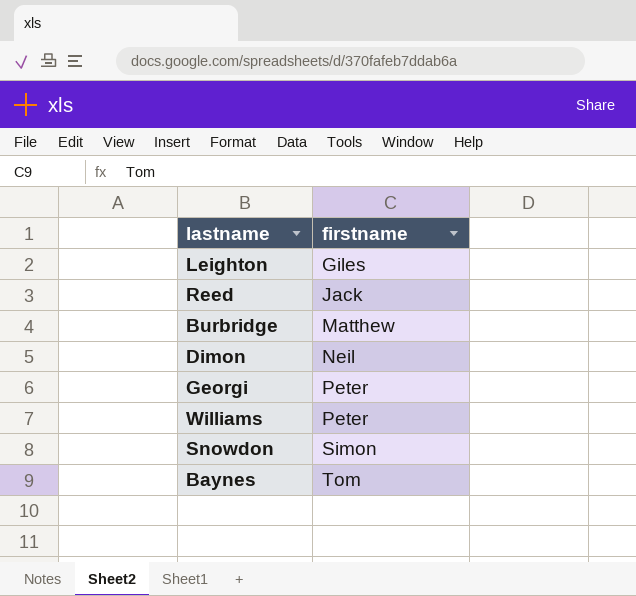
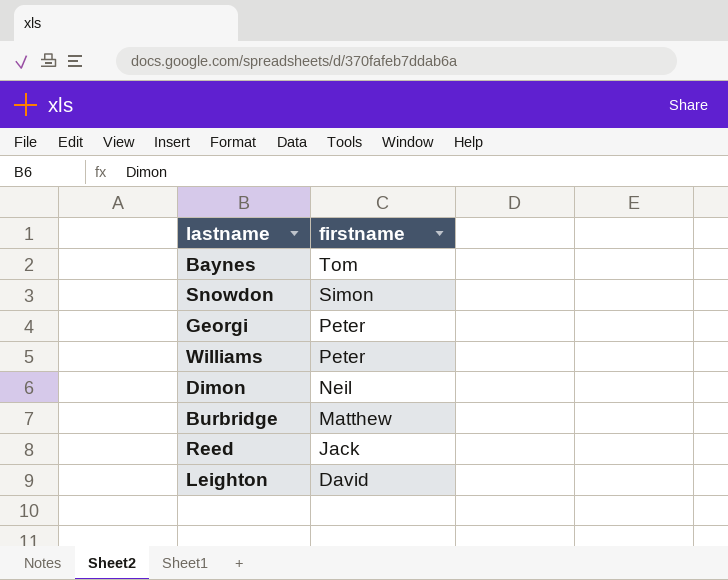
row order: firstname ascending -> firstname descending
Leighton | firstname: Giles -> David

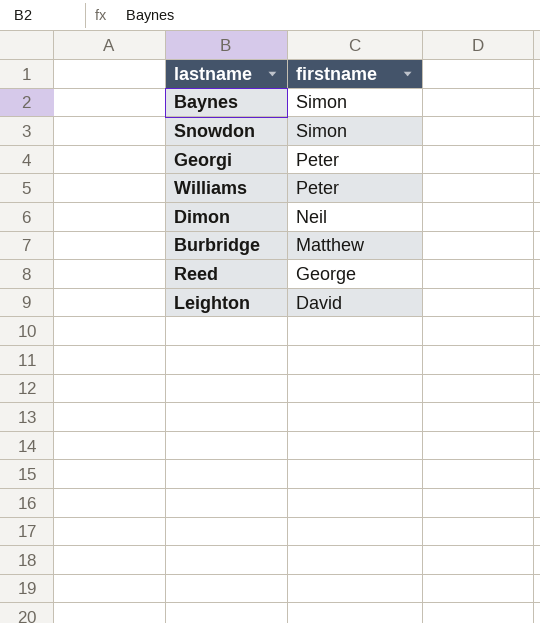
Baynes | firstname: Tom -> Simon
Reed | firstname: Jack -> George

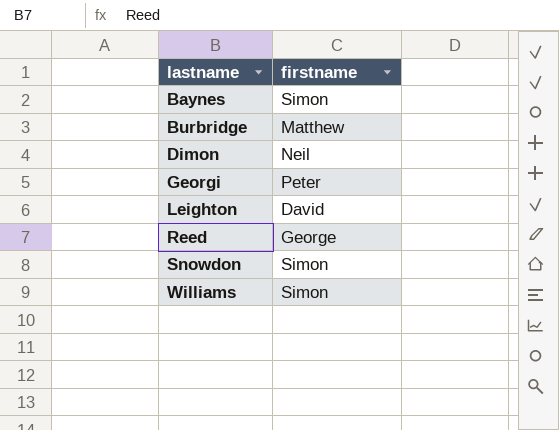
row order: firstname descending -> lastname ascending
Williams | firstname: Peter -> Simon

